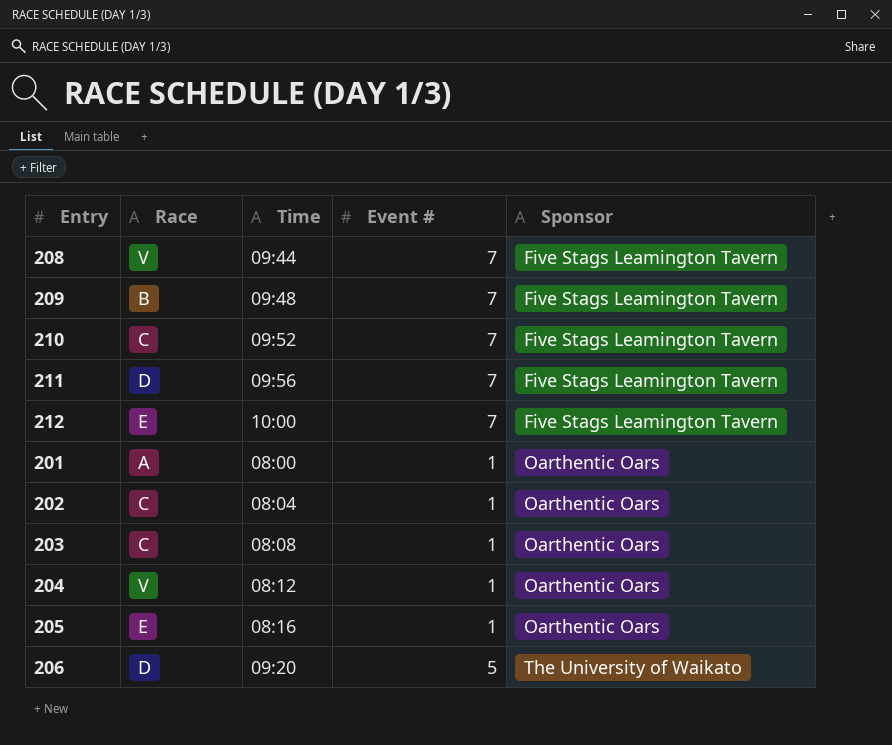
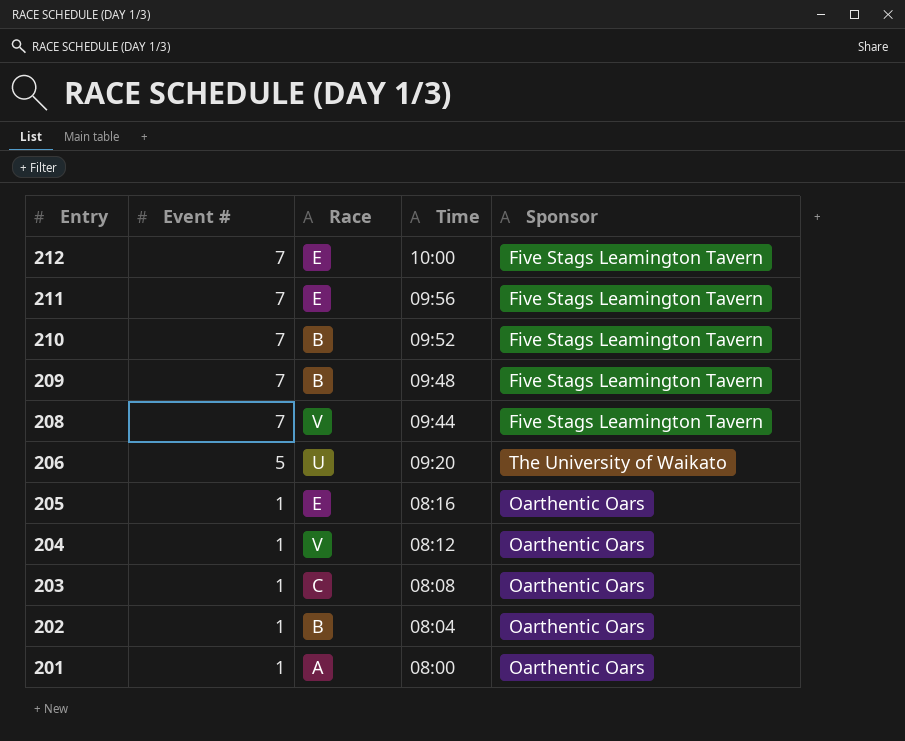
row order: Sponsor ascending -> Entry descending
column Event # | position: 4 -> 2
211 | Race: D -> E
210 | Race: C -> B
206 | Race: D -> U
202 | Race: C -> B

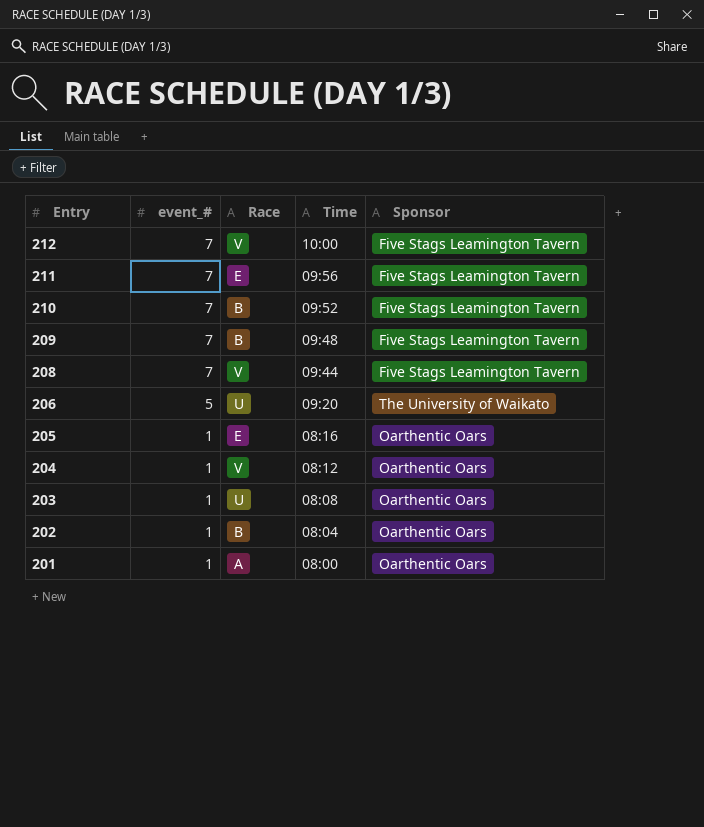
column name: Event # -> event_#
212 | Race: E -> V
203 | Race: C -> U

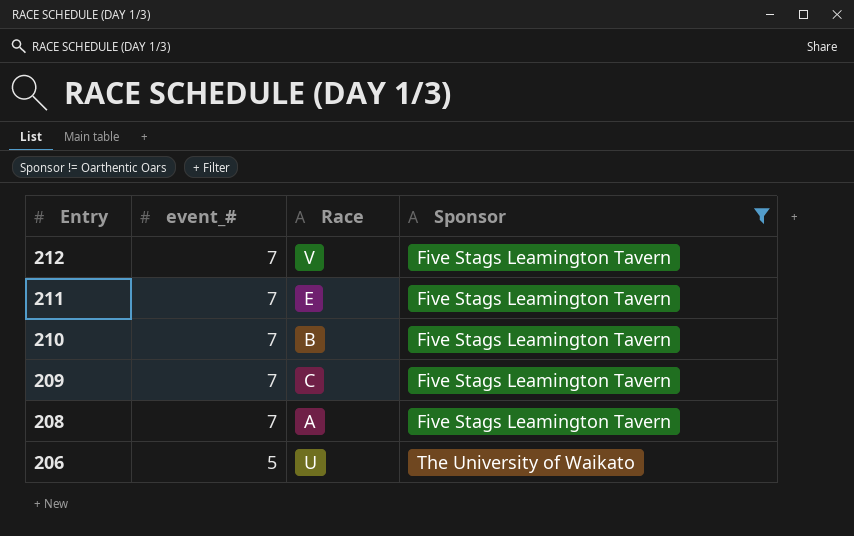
filter: none -> Sponsor != Oarthentic Oars
column Time | position: 4 -> none
209 | Race: B -> C
208 | Race: V -> A

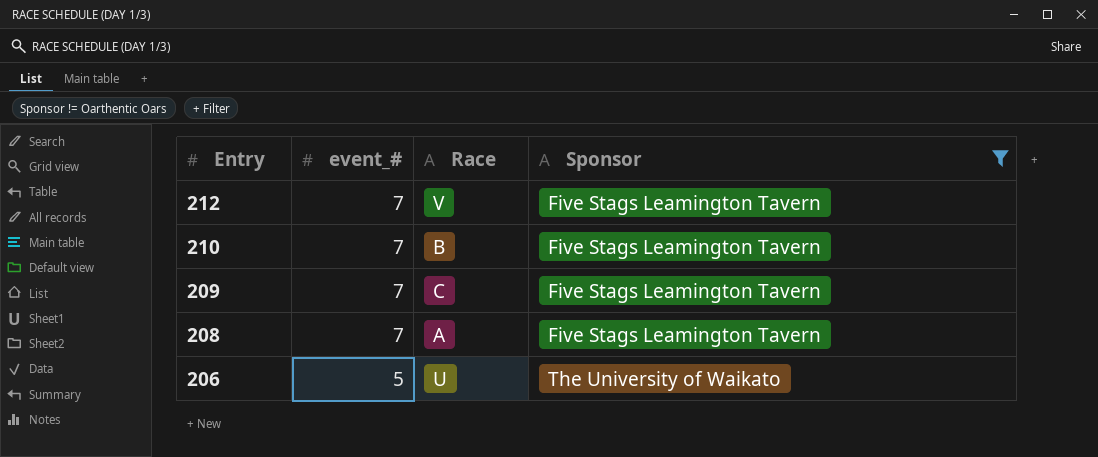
row 211: 7 | E | Five Stags Leamington Tavern -> none

